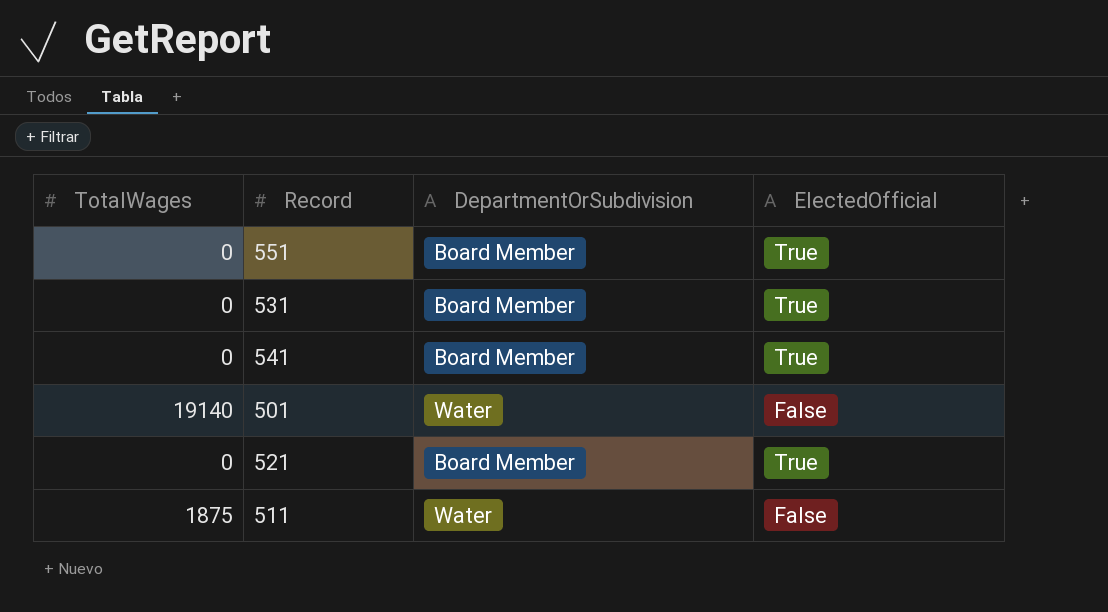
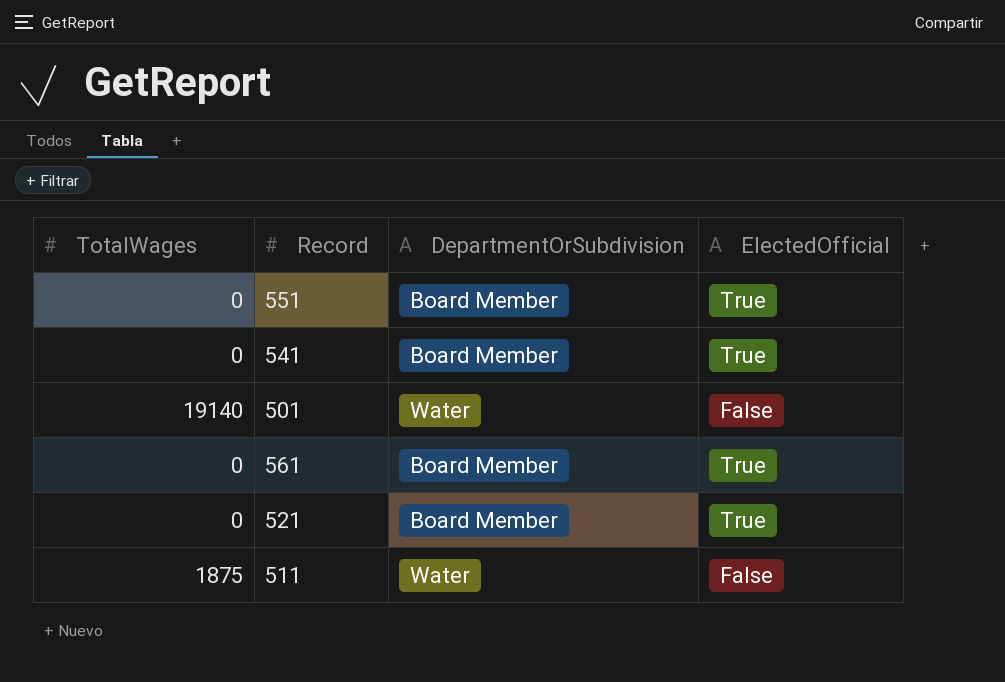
row 531: 0 | Board Member | True -> none
row 561: none -> 0 | Board Member | True

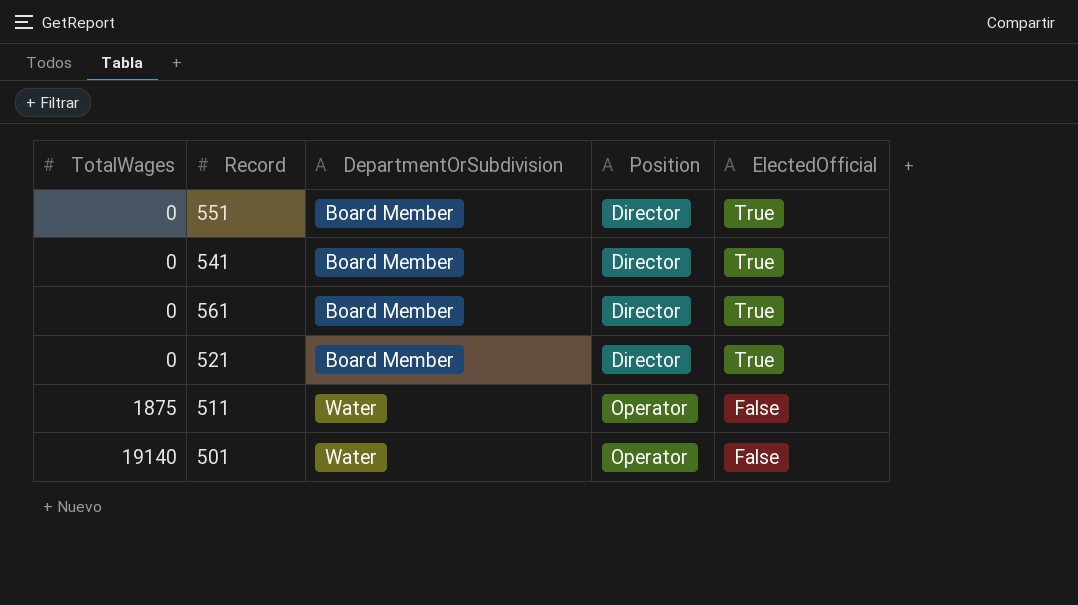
row order: none -> TotalWages ascending
column Position | position: none -> 4

